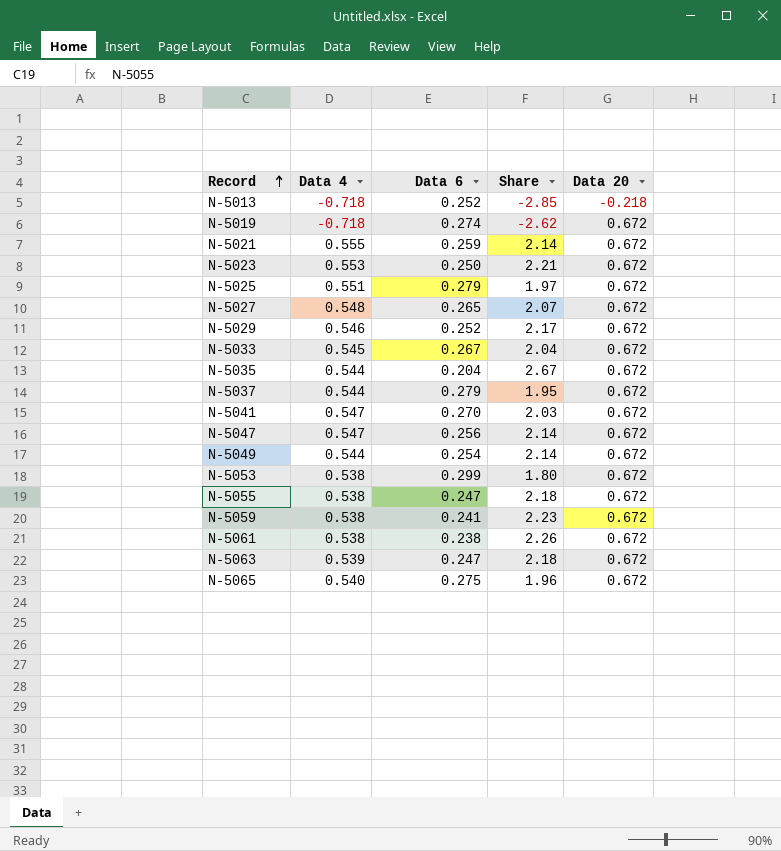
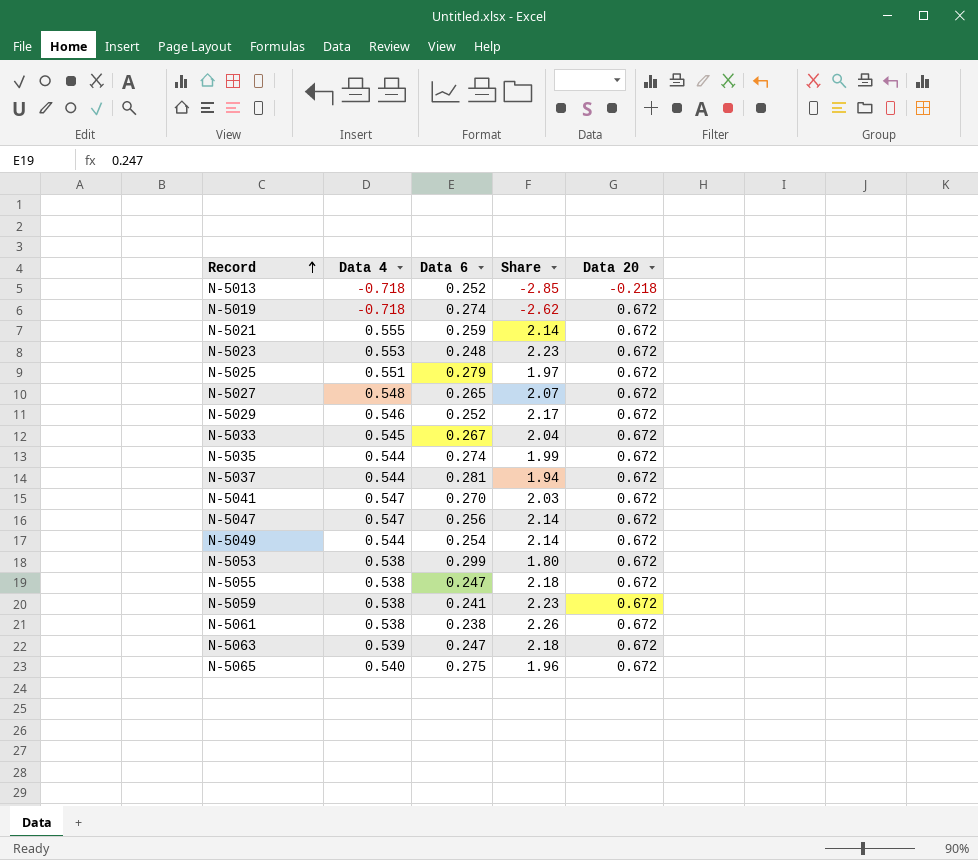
N-5023 | Data 6: 0.250 -> 0.248
N-5023 | Share: 2.21 -> 2.23
N-5035 | Data 6: 0.204 -> 0.274
N-5035 | Share: 2.67 -> 1.99
N-5037 | Data 6: 0.279 -> 0.281
N-5037 | Share: 1.95 -> 1.94

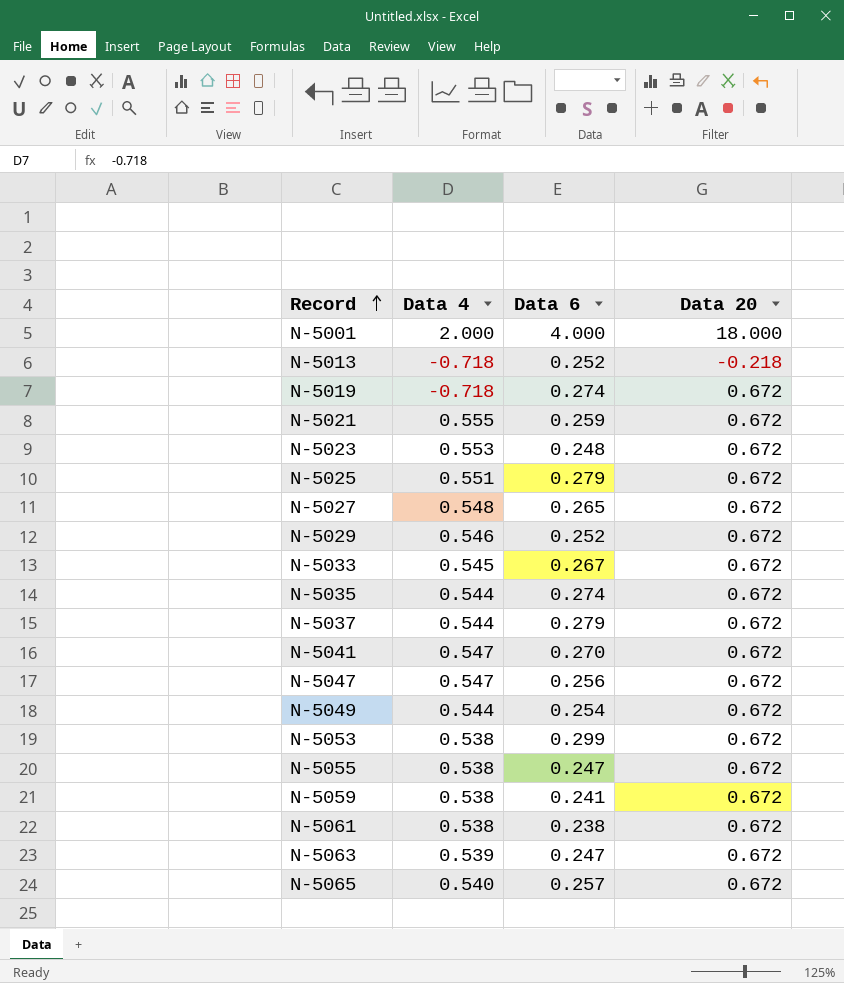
column Share | formula: [Data 4] / [Data 6] -> none
row N-5001: none -> 2.000 | 4.000 | 18.000
N-5037 | Data 6: 0.281 -> 0.279
N-5065 | Data 6: 0.275 -> 0.257

